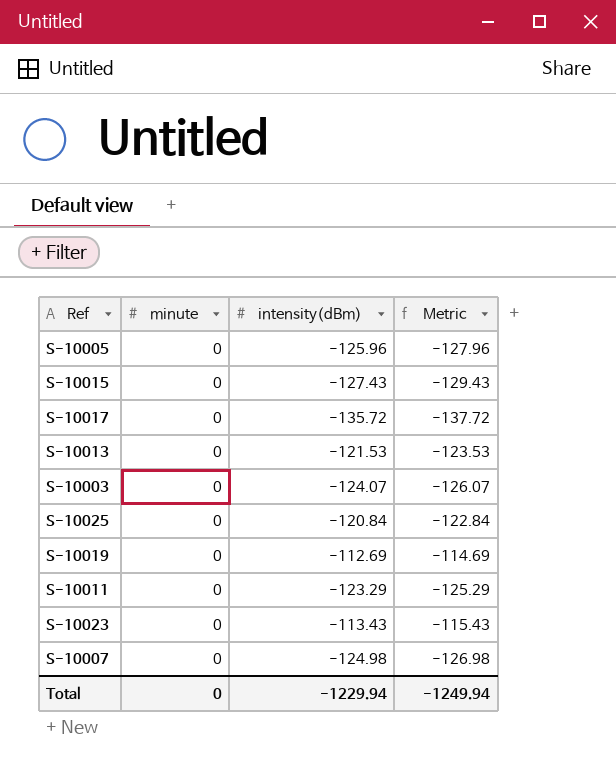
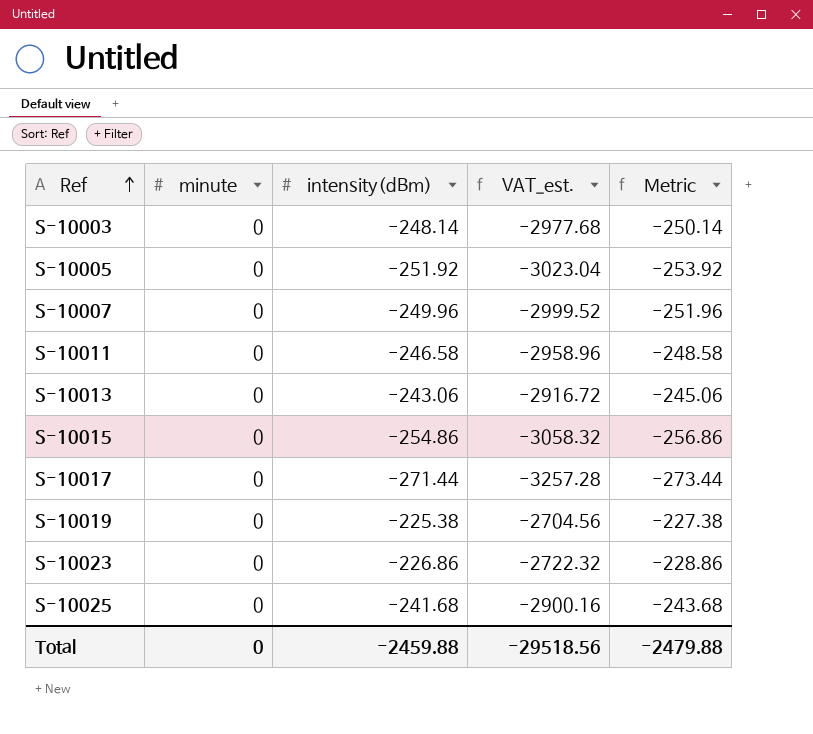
row order: none -> Ref ascending
column VAT_est. | formula: none -> [intensity(dBm)] * 12
S-10003 | intensity(dBm): -124.07 -> -248.14
S-10003 | Metric: -126.07 -> -250.14
S-10005 | intensity(dBm): -125.96 -> -251.92
S-10005 | Metric: -127.96 -> -253.92
S-10007 | intensity(dBm): -124.98 -> -249.96
S-10007 | Metric: -126.98 -> -251.96
S-10011 | intensity(dBm): -123.29 -> -246.58
S-10011 | Metric: -125.29 -> -248.58
S-10013 | intensity(dBm): -121.53 -> -243.06
S-10013 | Metric: -123.53 -> -245.06
S-10015 | intensity(dBm): -127.43 -> -254.86
S-10015 | Metric: -129.43 -> -256.86
S-10017 | intensity(dBm): -135.72 -> -271.44
S-10017 | Metric: -137.72 -> -273.44
S-10019 | intensity(dBm): -112.69 -> -225.38
S-10019 | Metric: -114.69 -> -227.38
S-10023 | intensity(dBm): -113.43 -> -226.86
S-10023 | Metric: -115.43 -> -228.86
S-10025 | intensity(dBm): -120.84 -> -241.68
S-10025 | Metric: -122.84 -> -243.68
Total | intensity(dBm): -1229.94 -> -2459.88
Total | Metric: -1249.94 -> -2479.88

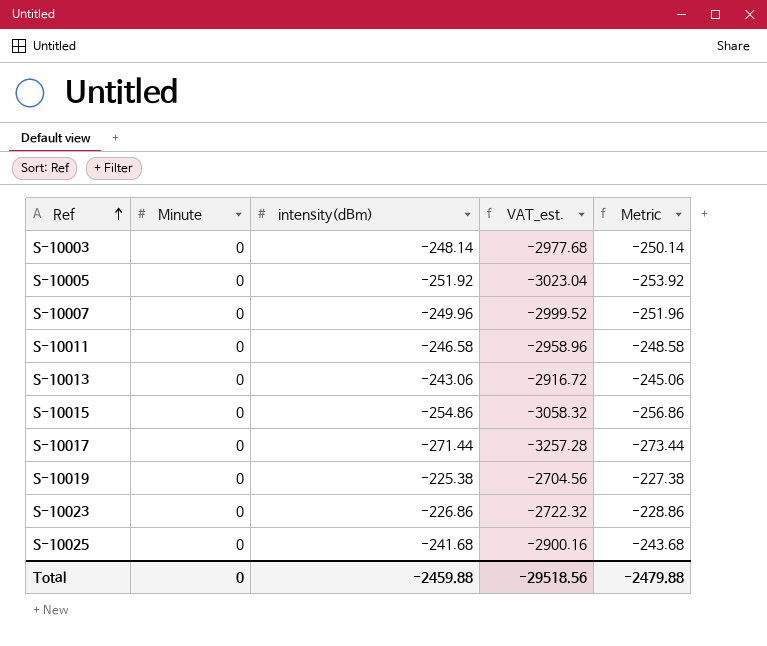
column name: minute -> Minute

